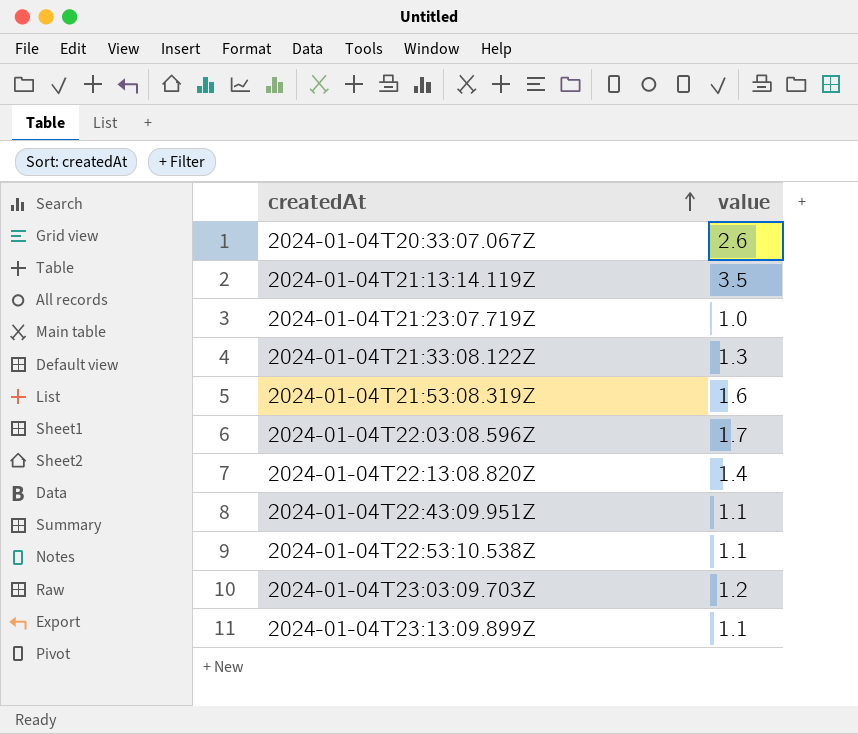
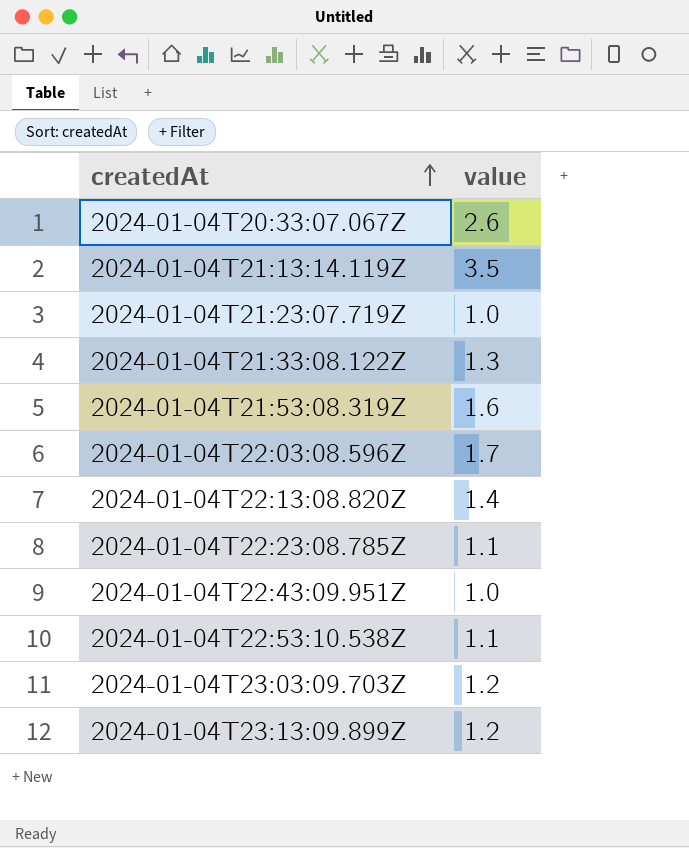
row 2024-01-04T22:23:08.785Z: none -> 1.1
2024-01-04T22:43:09.951Z | value: 1.1 -> 1.0
2024-01-04T23:13:09.899Z | value: 1.1 -> 1.2

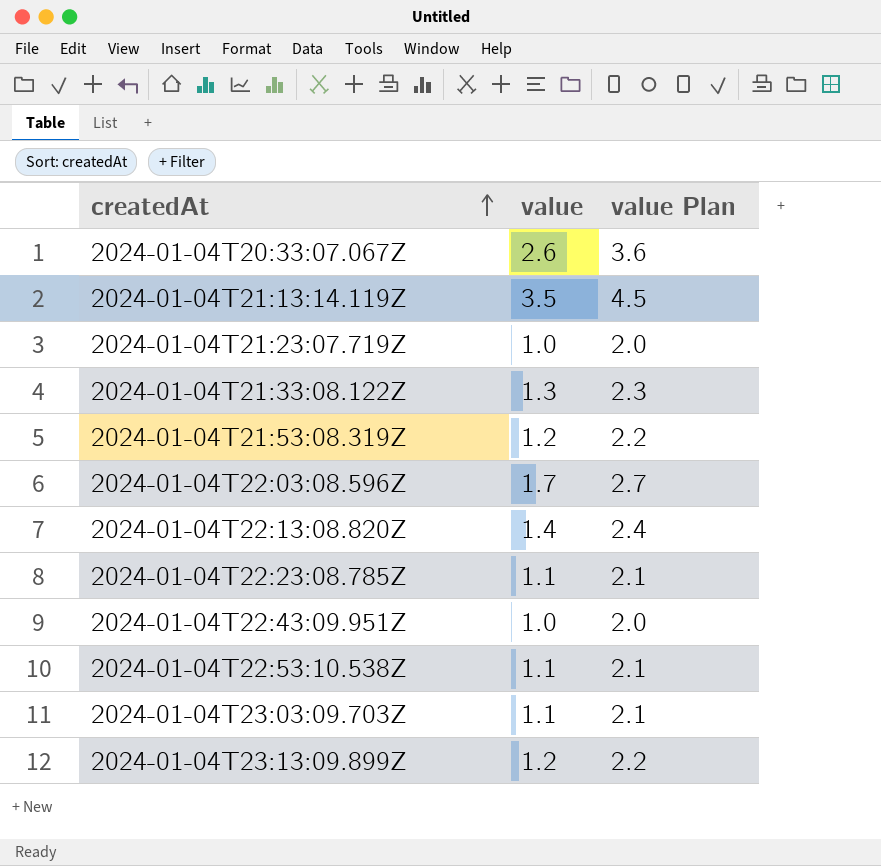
column value Plan | formula: none -> [value] + 1
2024-01-04T21:53:08.319Z | value: 1.6 -> 1.2
2024-01-04T23:03:09.703Z | value: 1.2 -> 1.1

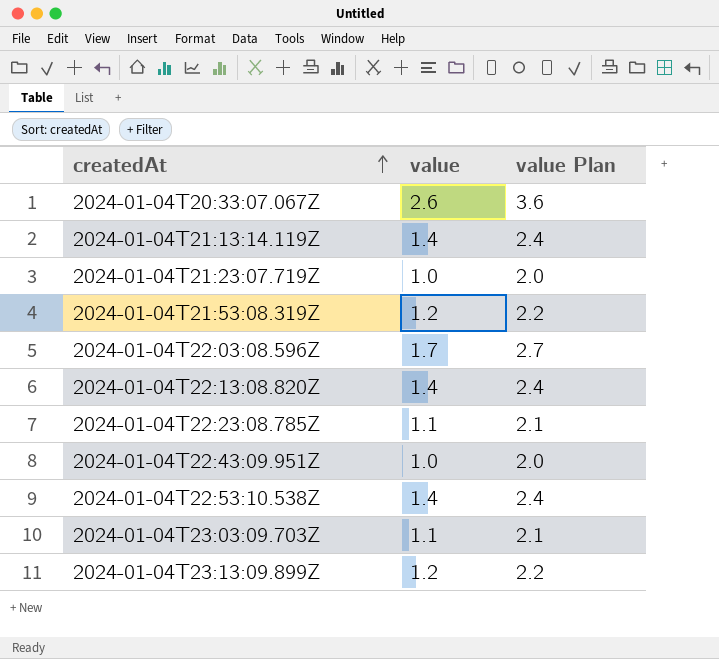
row 2024-01-04T21:33:08.122Z: 1.3 | 2.3 -> none
2024-01-04T21:13:14.119Z | value: 3.5 -> 1.4
2024-01-04T21:13:14.119Z | value Plan: 4.5 -> 2.4
2024-01-04T22:53:10.538Z | value: 1.1 -> 1.4
2024-01-04T22:53:10.538Z | value Plan: 2.1 -> 2.4

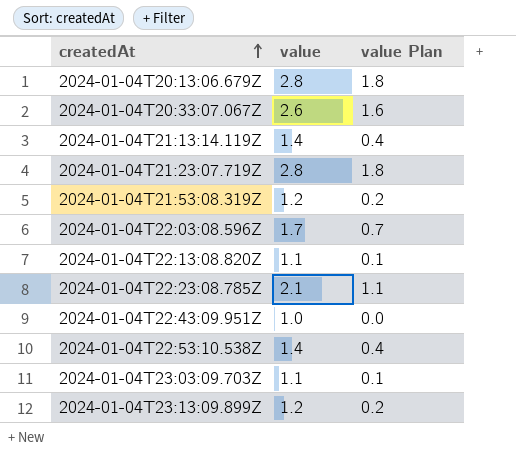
column value Plan | formula: [value] + 1 -> [value] - 1
row 2024-01-04T20:13:06.679Z: none -> 2.8 | 1.8
2024-01-04T21:23:07.719Z | value: 1.0 -> 2.8
2024-01-04T22:13:08.820Z | value: 1.4 -> 1.1
2024-01-04T22:23:08.785Z | value: 1.1 -> 2.1

